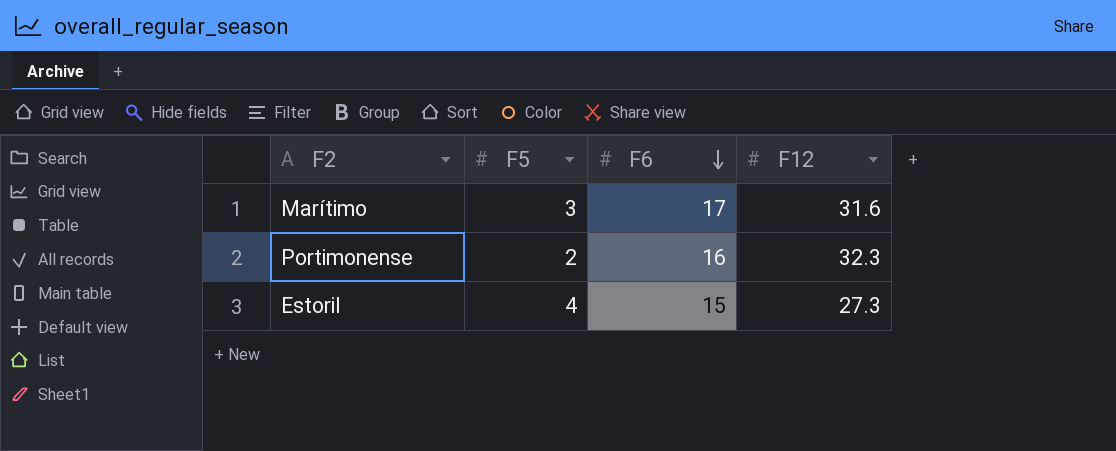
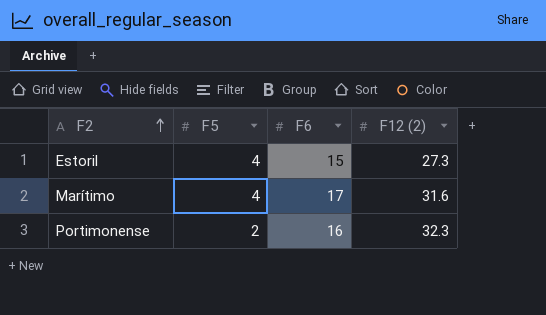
row order: F6 descending -> F2 ascending
column name: F12 -> F12 (2)
Marítimo | F5: 3 -> 4

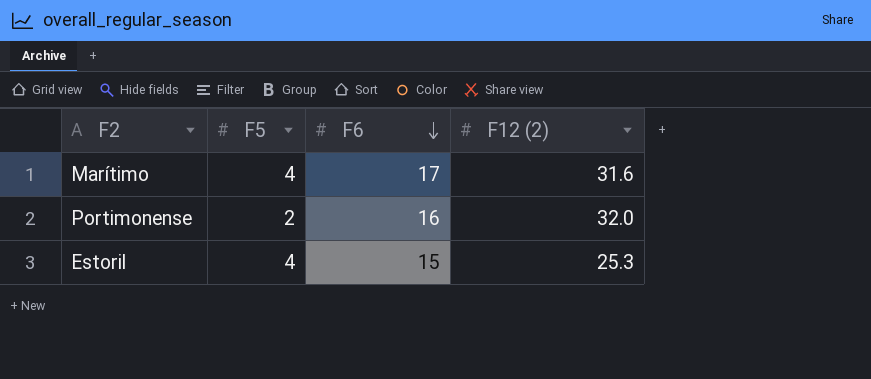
row order: F2 ascending -> F6 descending
Portimonense | F12 (2): 32.3 -> 32.0
Estoril | F12 (2): 27.3 -> 25.3

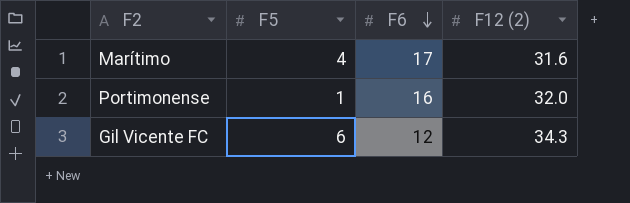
row Estoril: 4 | 15 | 25.3 -> none
Portimonense | F5: 2 -> 1
row Gil Vicente FC: none -> 6 | 12 | 34.3

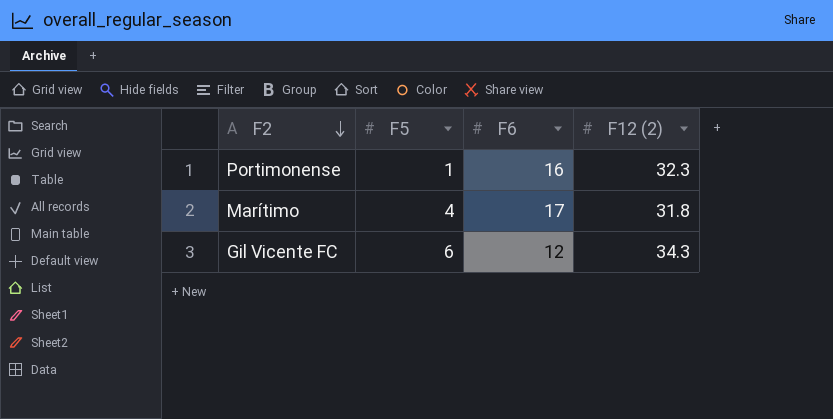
row order: F6 descending -> F2 descending
Portimonense | F12 (2): 32.0 -> 32.3
Marítimo | F12 (2): 31.6 -> 31.8

